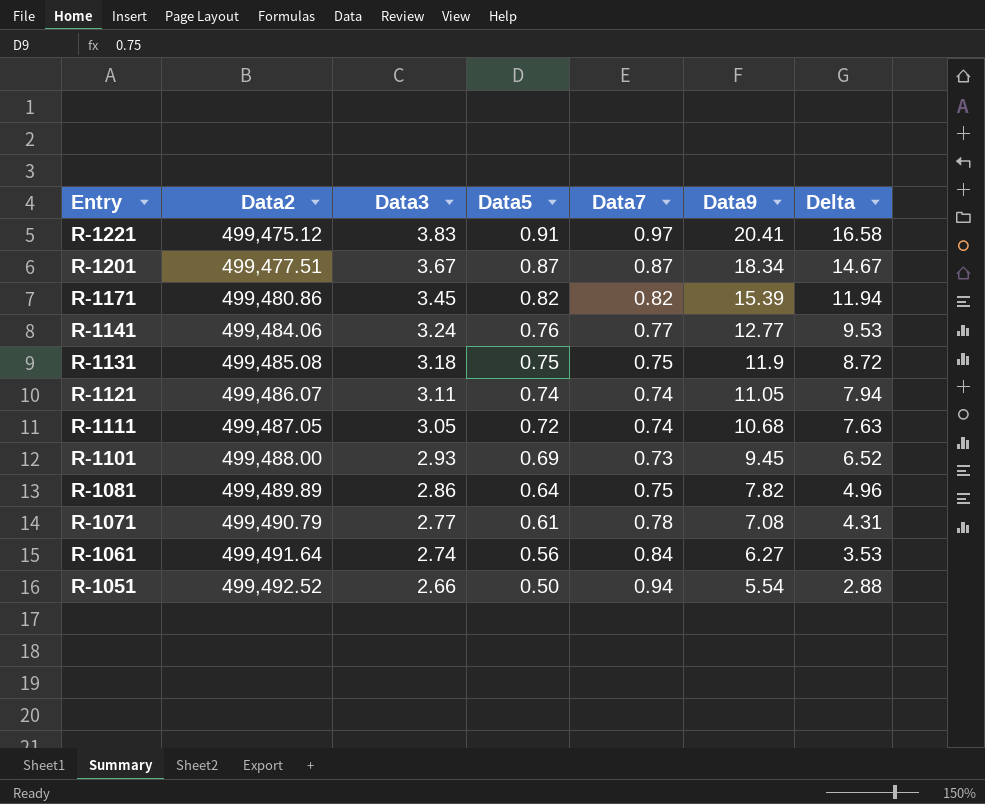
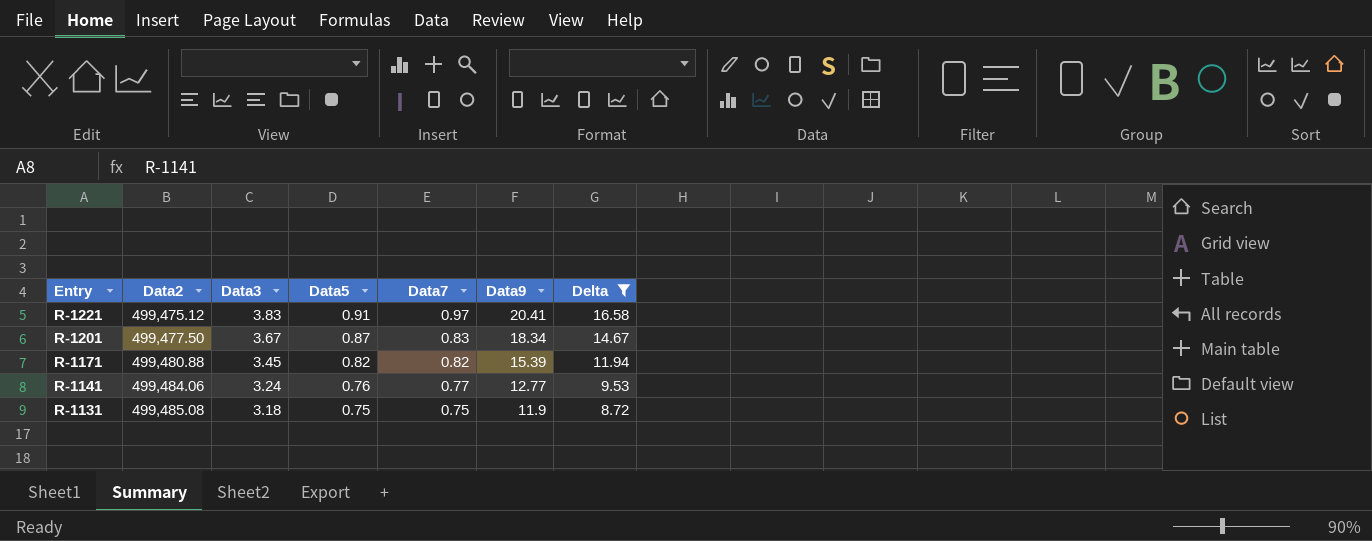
filter: none -> Delta >= 8.72
R-1201 | Data2: 499,477.51 -> 499,477.50
R-1201 | Data7: 0.87 -> 0.83
R-1171 | Data2: 499,480.86 -> 499,480.88

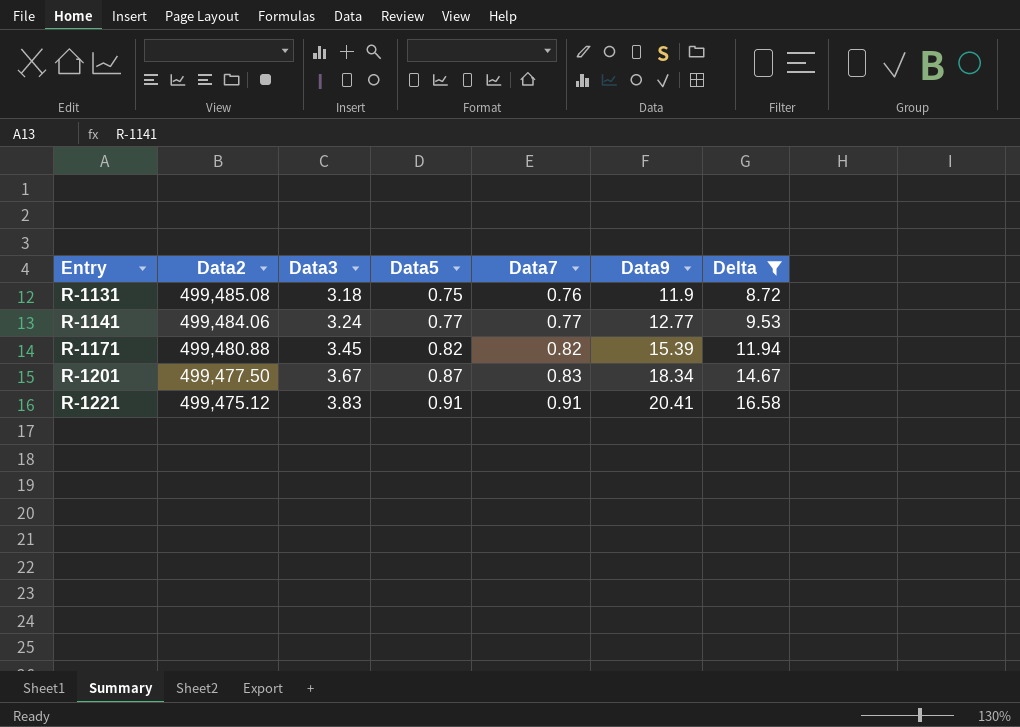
row order: Entry descending -> Entry ascending
R-1131 | Data7: 0.75 -> 0.76
R-1141 | Data5: 0.76 -> 0.77
R-1221 | Data7: 0.97 -> 0.91

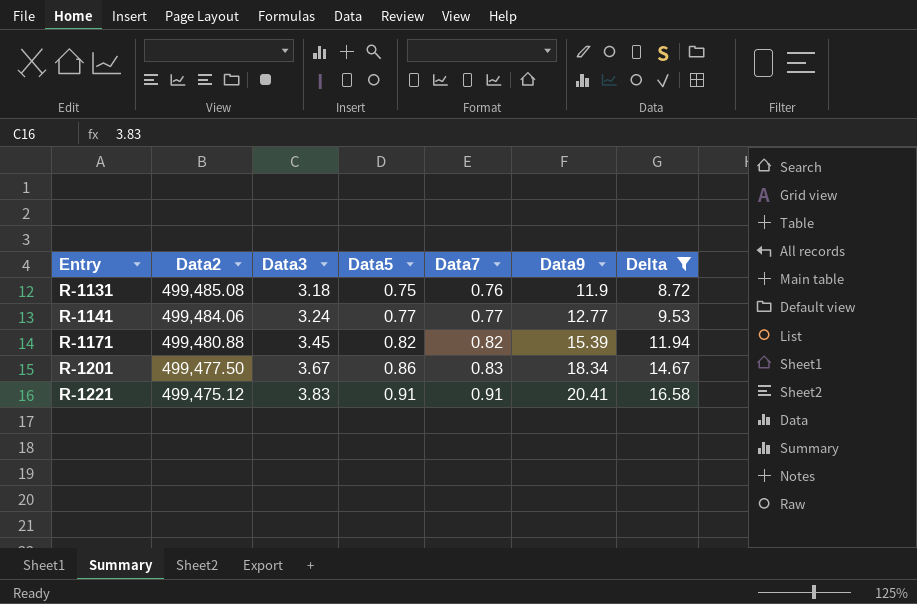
R-1201 | Data5: 0.87 -> 0.86

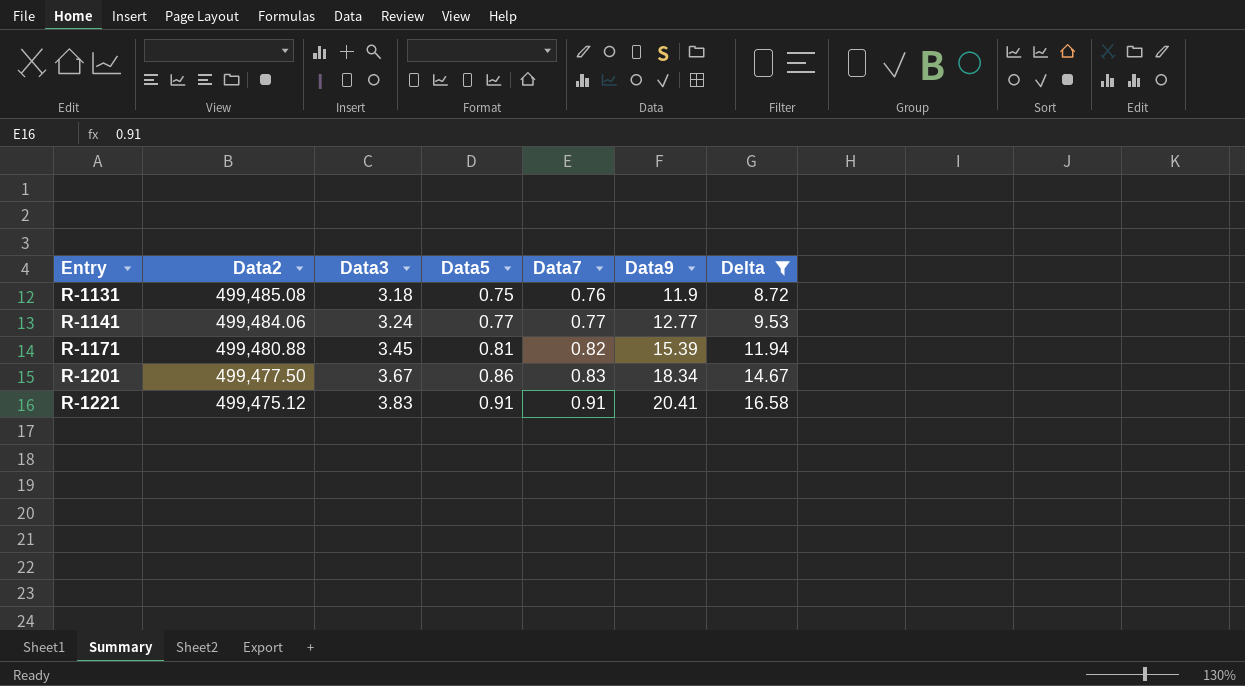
R-1171 | Data5: 0.82 -> 0.81

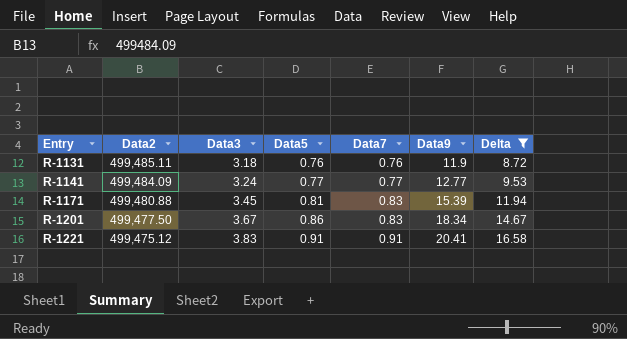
R-1131 | Data2: 499,485.08 -> 499,485.11
R-1131 | Data5: 0.75 -> 0.76
R-1141 | Data2: 499,484.06 -> 499,484.09
R-1171 | Data7: 0.82 -> 0.83

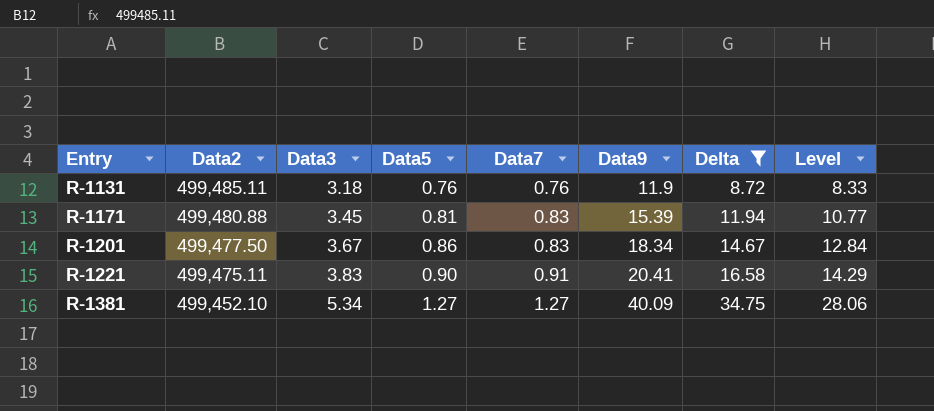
column Level | formula: none -> [Data9] * 0.7
row R-1141: 499,484.09 | 3.24 | 0.77 | 0.77 | 12.77 | 9.53 -> none
R-1221 | Data2: 499,475.12 -> 499,475.11
R-1221 | Data5: 0.91 -> 0.90
row R-1381: none -> 499,452.10 | 5.34 | 1.27 | 1.27 | 40.09 | 34.75 | 28.06

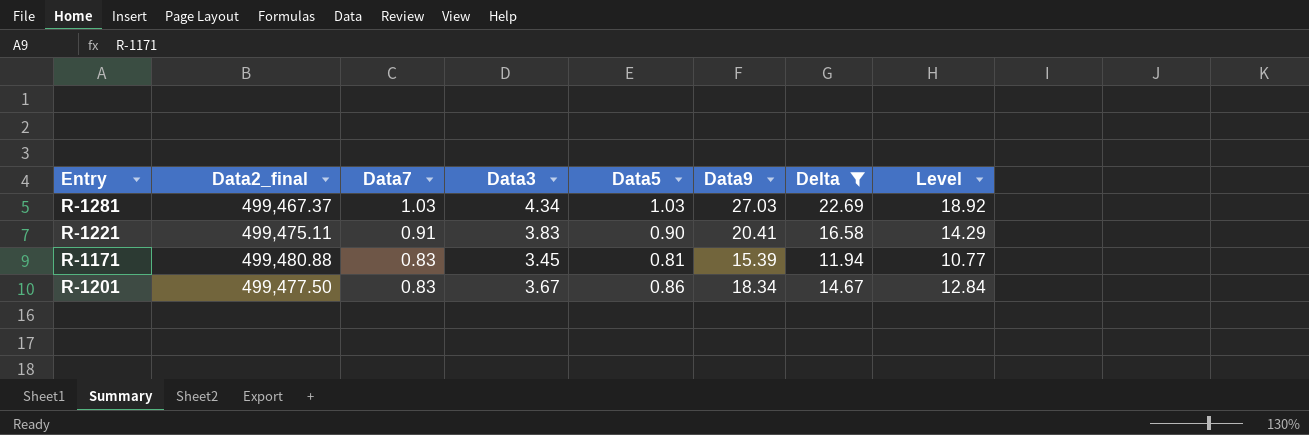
row order: Entry ascending -> Data7 descending
column name: Data2 -> Data2_final
column Data7 | position: 5 -> 3
row R-1131: 499,485.11 | 3.18 | 0.76 | 0.76 | 11.9 | 8.72 | 8.33 -> none
row R-1381: 499,452.10 | 5.34 | 1.27 | 1.27 | 40.09 | 34.75 | 28.06 -> none
row R-1281: none -> 499,467.37 | 1.03 | 4.34 | 1.03 | 27.03 | 22.69 | 18.92

